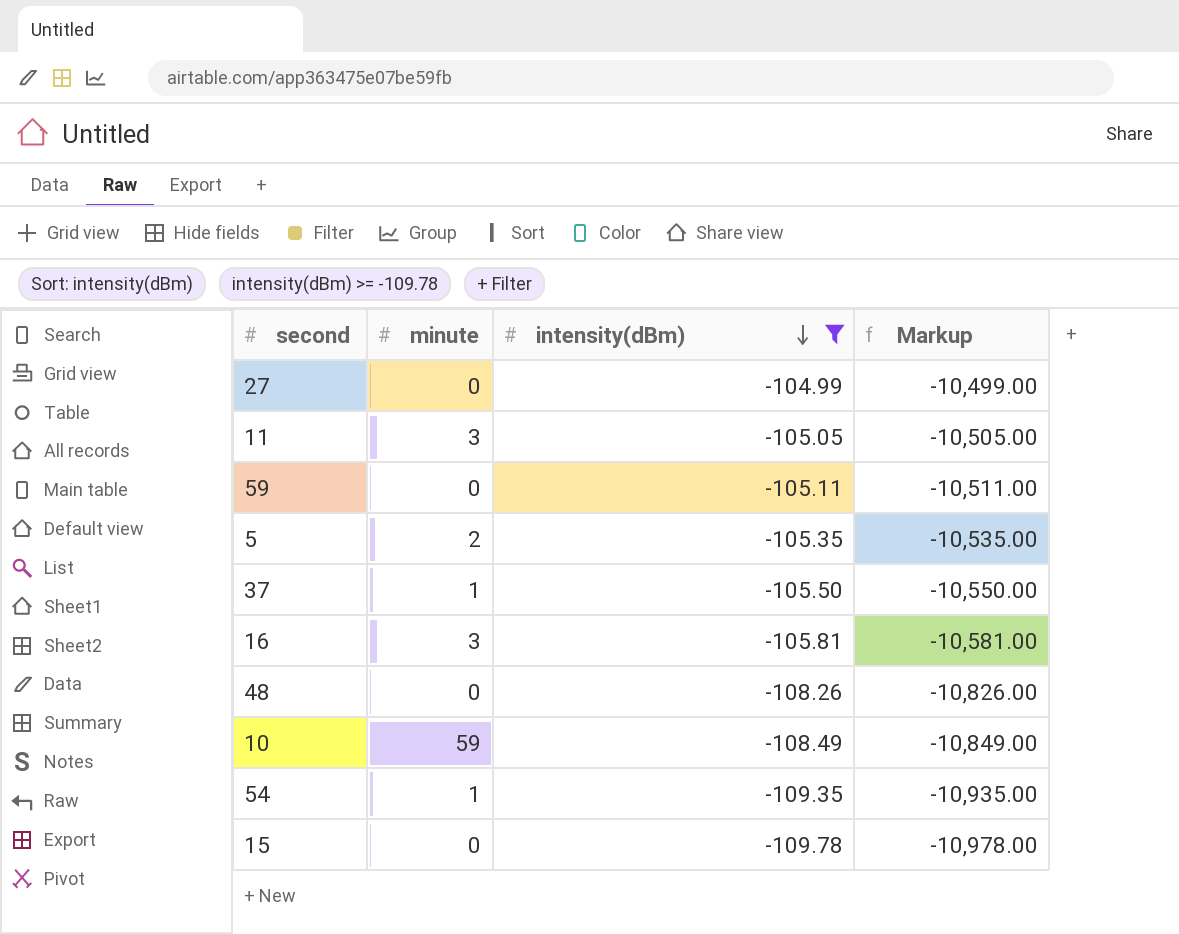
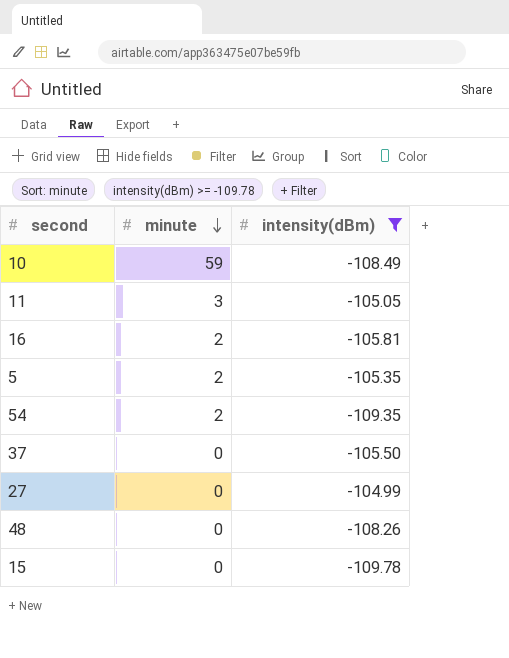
row order: intensity(dBm) descending -> minute descending
column Markup | formula: [intensity(dBm)] * 100 -> none
row 59: 0 | -105.11 | -10,511.00 -> none
16 | minute: 3 -> 2
54 | minute: 1 -> 2
37 | minute: 1 -> 0

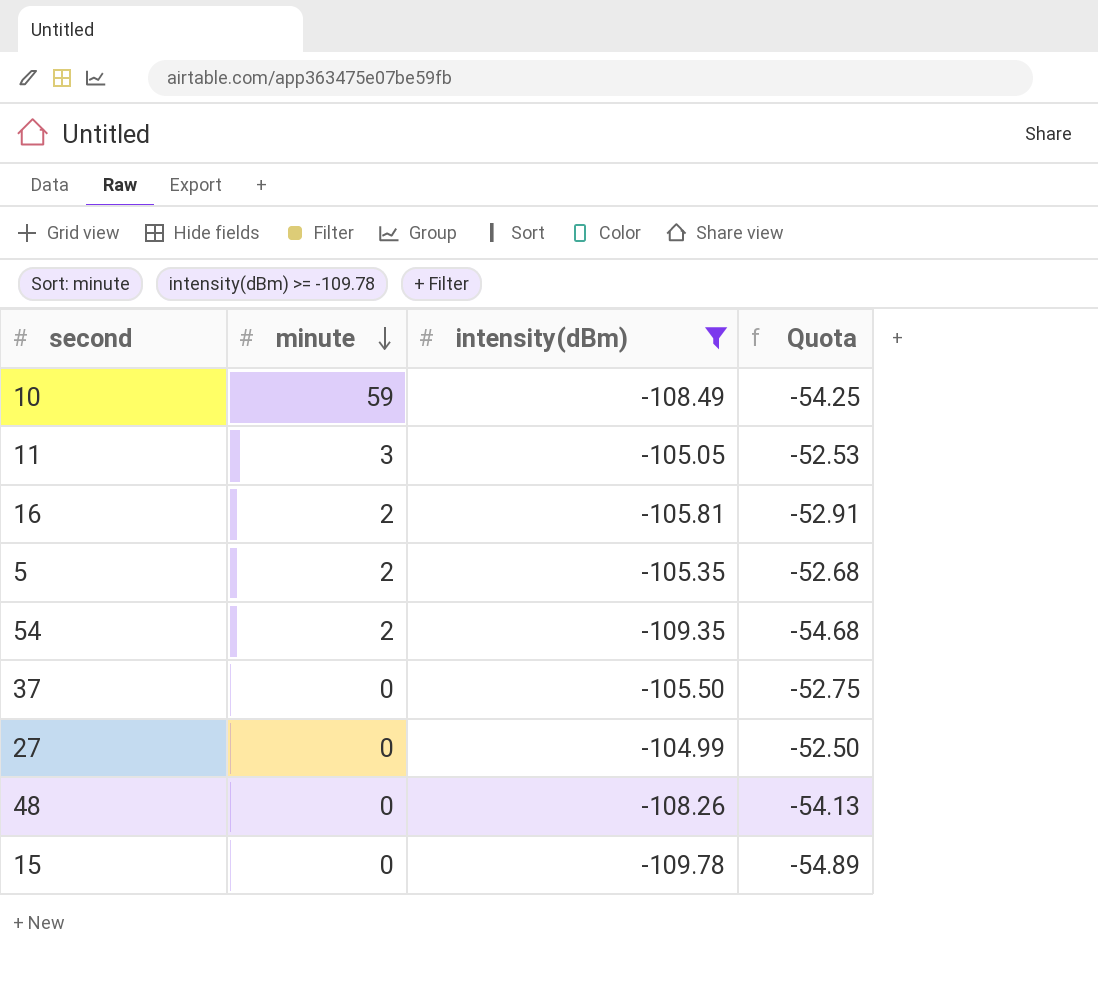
column Quota | formula: none -> [intensity(dBm)] * 0.5

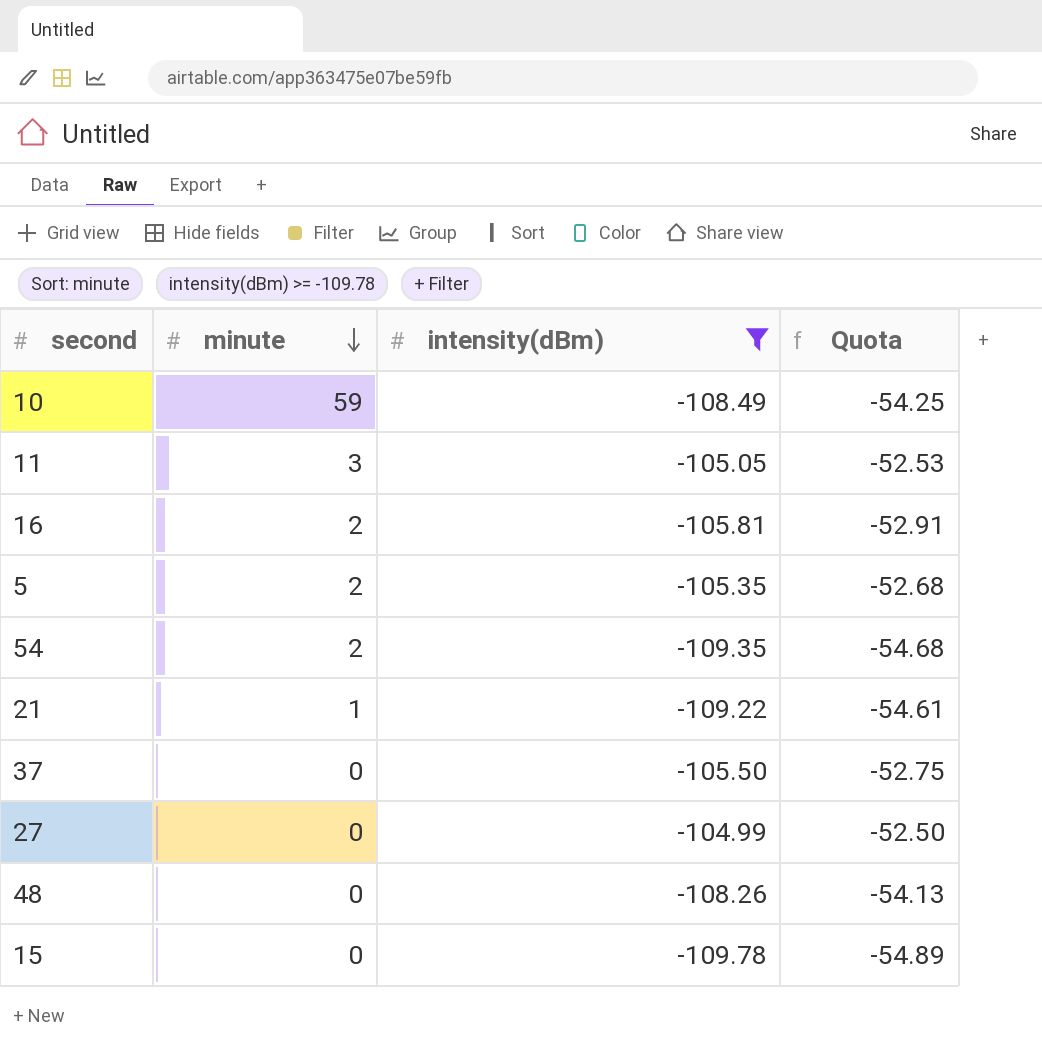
row 21: none -> 1 | -109.22 | -54.61

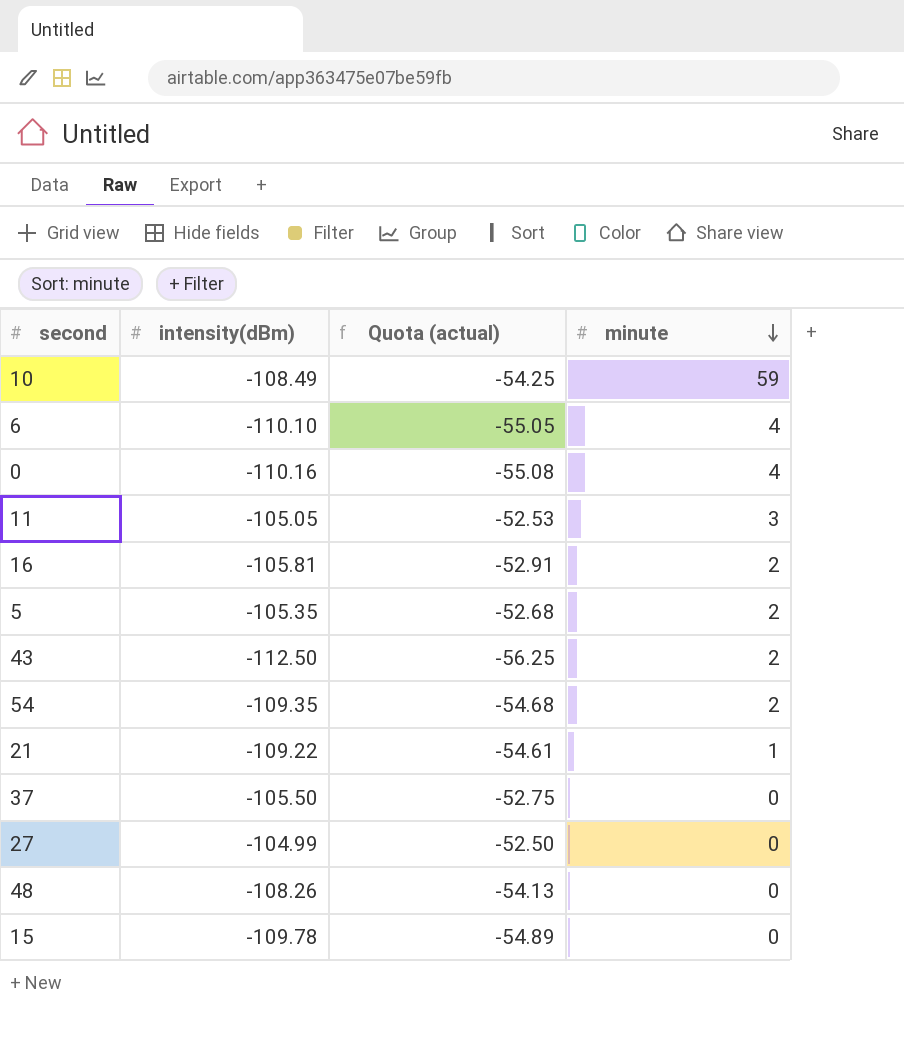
filter: intensity(dBm) >= -109.78 -> none
column name: Quota -> Quota (actual)
column minute | position: 2 -> 4

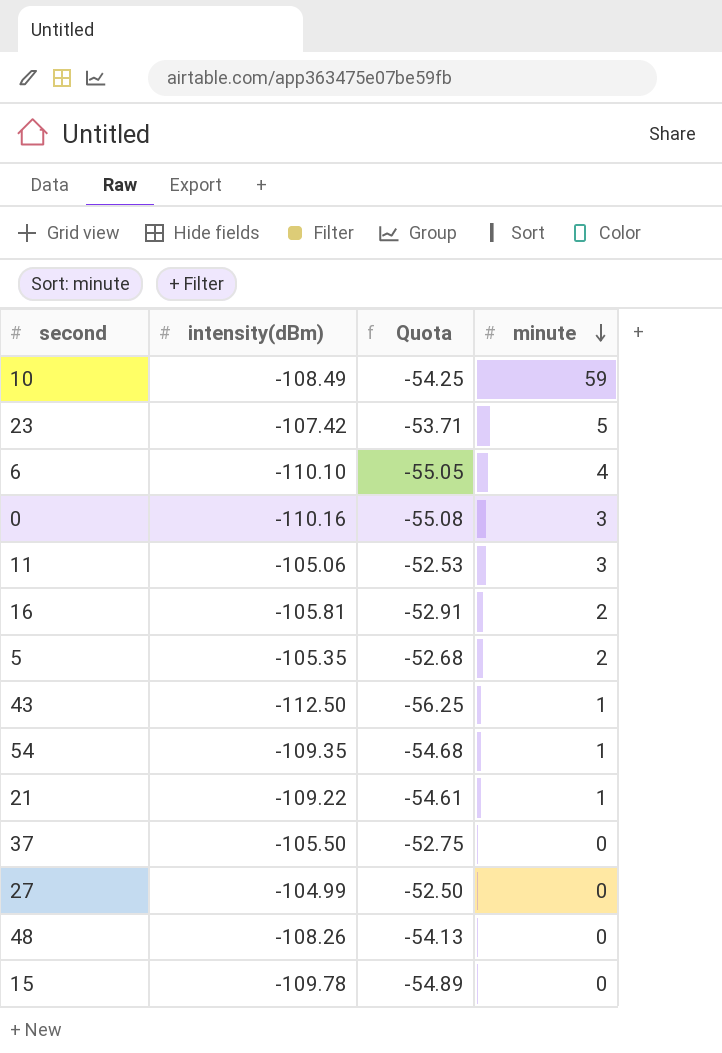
column name: Quota (actual) -> Quota
row 23: none -> -107.42 | -53.71 | 5
0 | minute: 4 -> 3
11 | intensity(dBm): -105.05 -> -105.06
43 | minute: 2 -> 1
54 | minute: 2 -> 1

